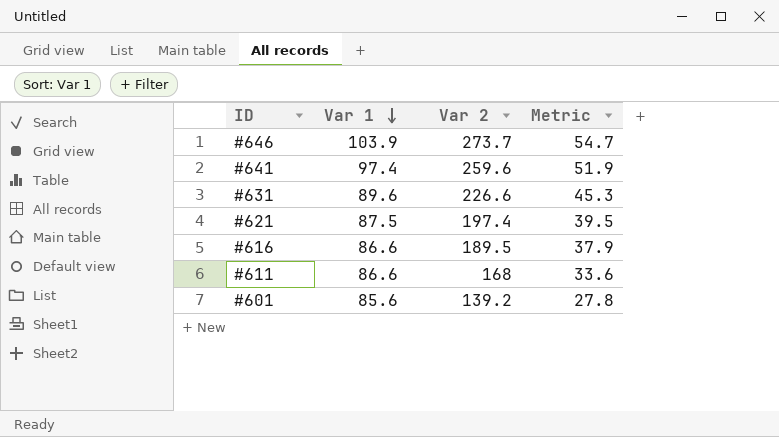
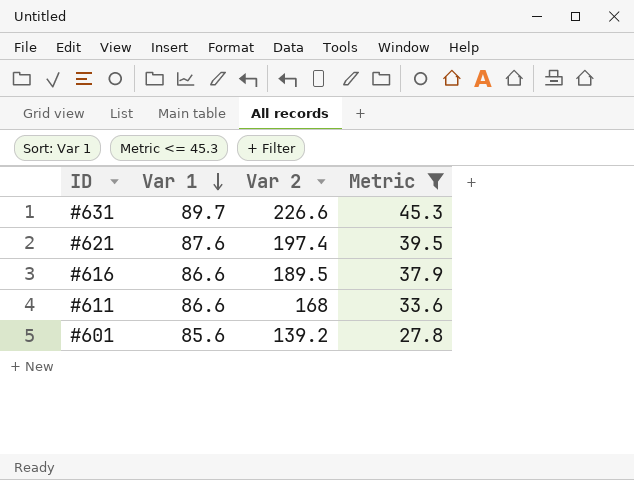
filter: none -> Metric <= 45.3
#631 | Var 1: 89.6 -> 89.7
#621 | Var 1: 87.5 -> 87.6

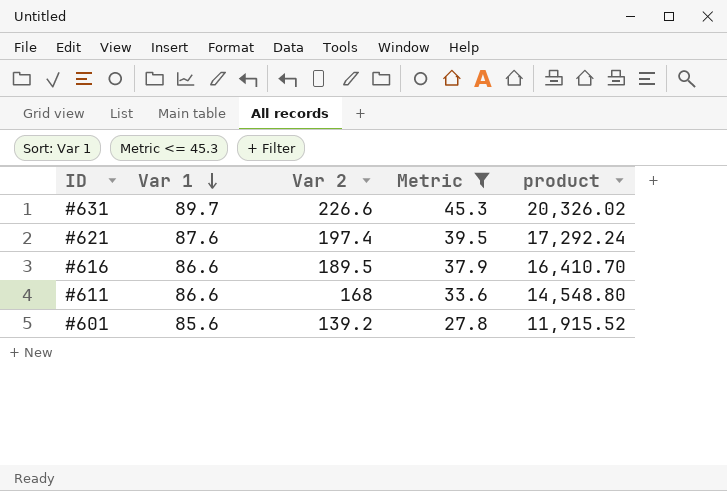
column product | formula: none -> [Var 1] * [Var 2]

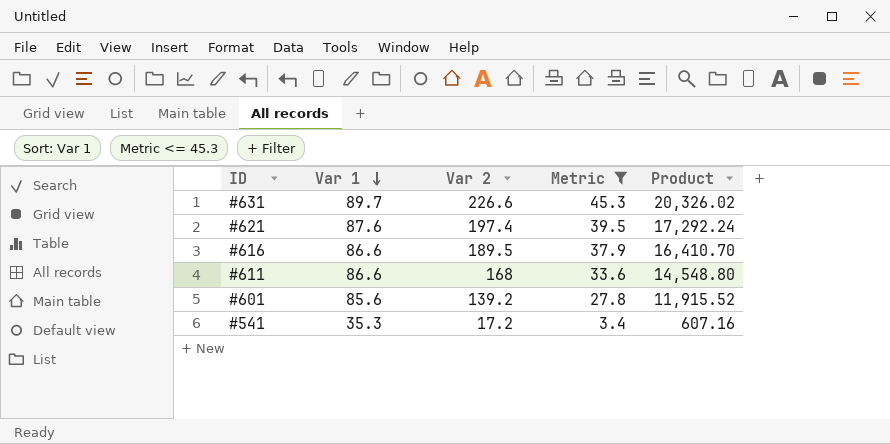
column name: product -> Product
row #541: none -> 35.3 | 17.2 | 3.4 | 607.16

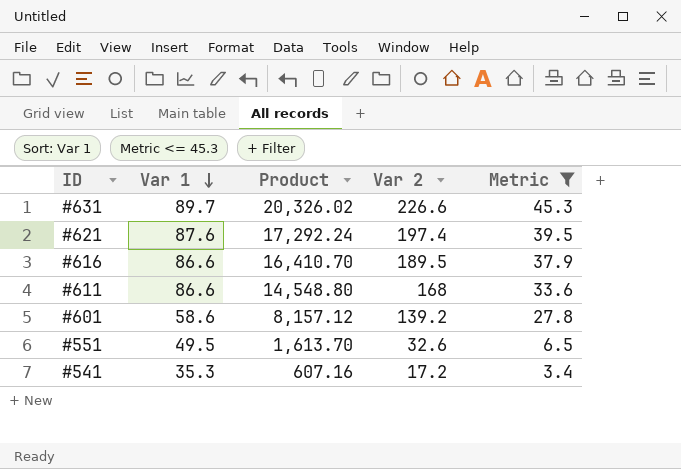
column Product | position: 5 -> 3
#601 | Var 1: 85.6 -> 58.6
#601 | Product: 11,915.52 -> 8,157.12
row #551: none -> 49.5 | 1,613.70 | 32.6 | 6.5

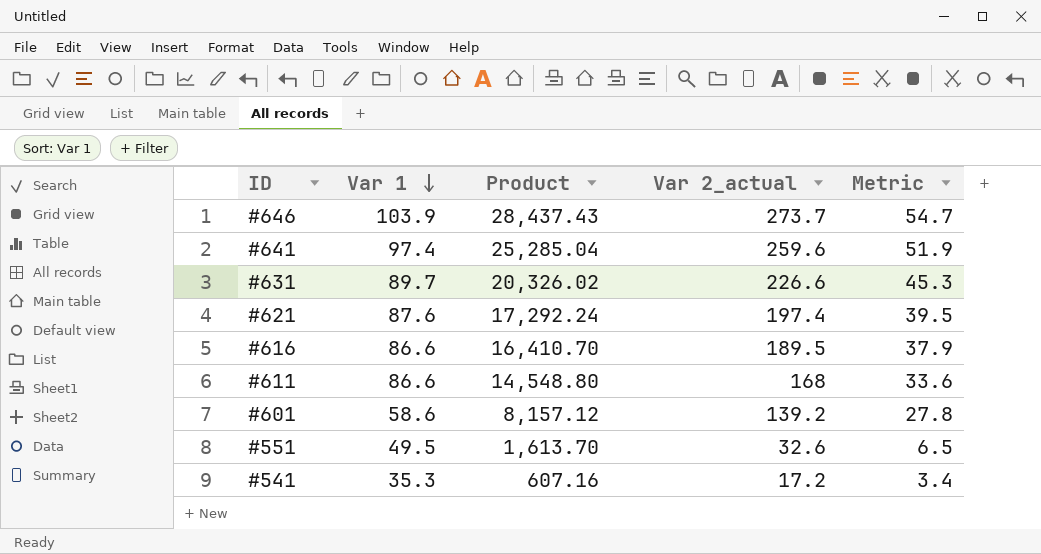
filter: Metric <= 45.3 -> none
column name: Var 2 -> Var 2_actual

